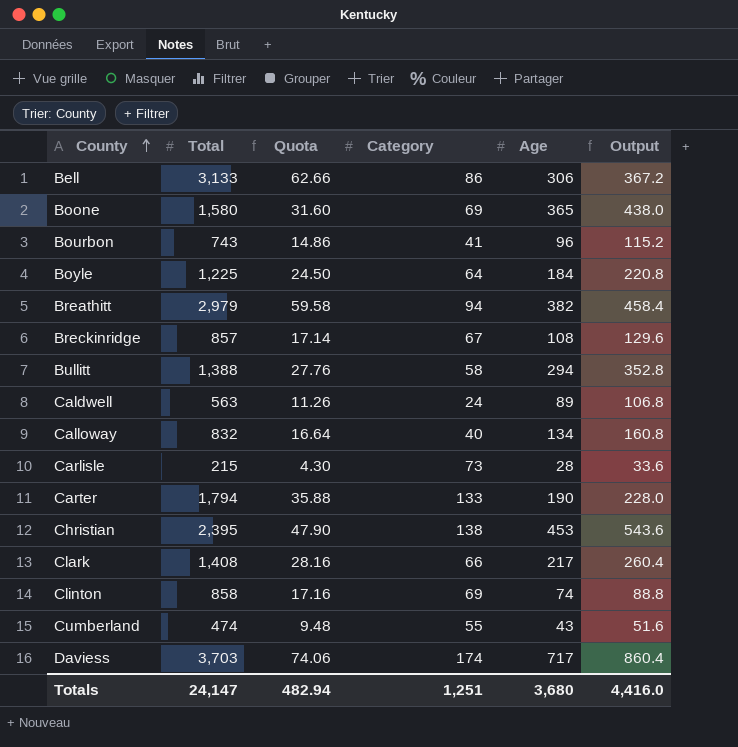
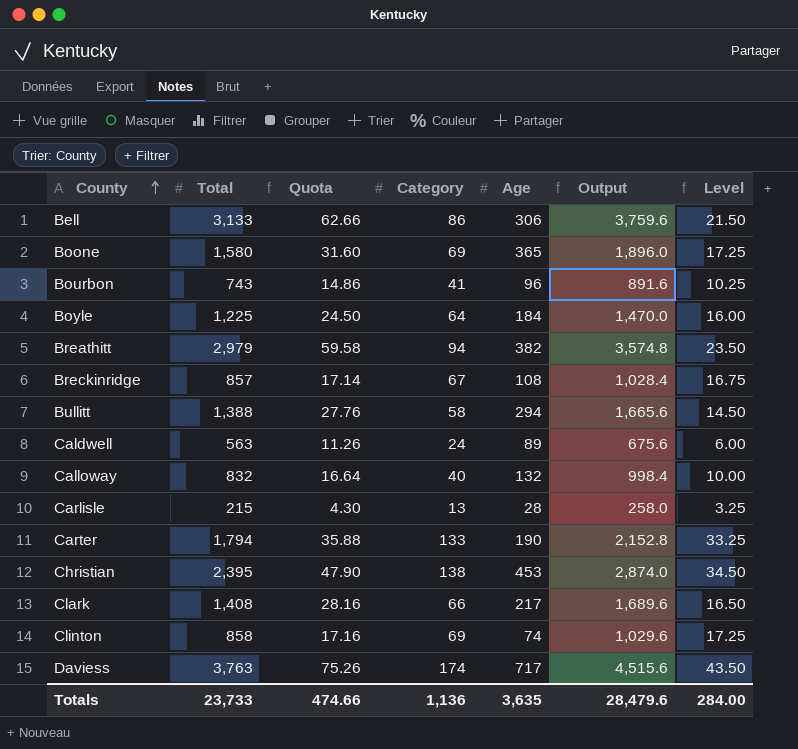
column Output | formula: [Age] * 1.2 -> [Total] * 1.2
column Level | formula: none -> [Category] * 0.25
row Cumberland: 474 | 9.48 | 55 | 43 | 51.6 -> none
Calloway | Age: 134 -> 132
Carlisle | Category: 73 -> 13
Daviess | Total: 3,703 -> 3,763
Daviess | Quota: 74.06 -> 75.26
Totals | Total: 24,147 -> 23,733
Totals | Quota: 482.94 -> 474.66
Totals | Category: 1,251 -> 1,136
Totals | Age: 3,680 -> 3,635
Totals | Output: 4,416.0 -> 28,479.6

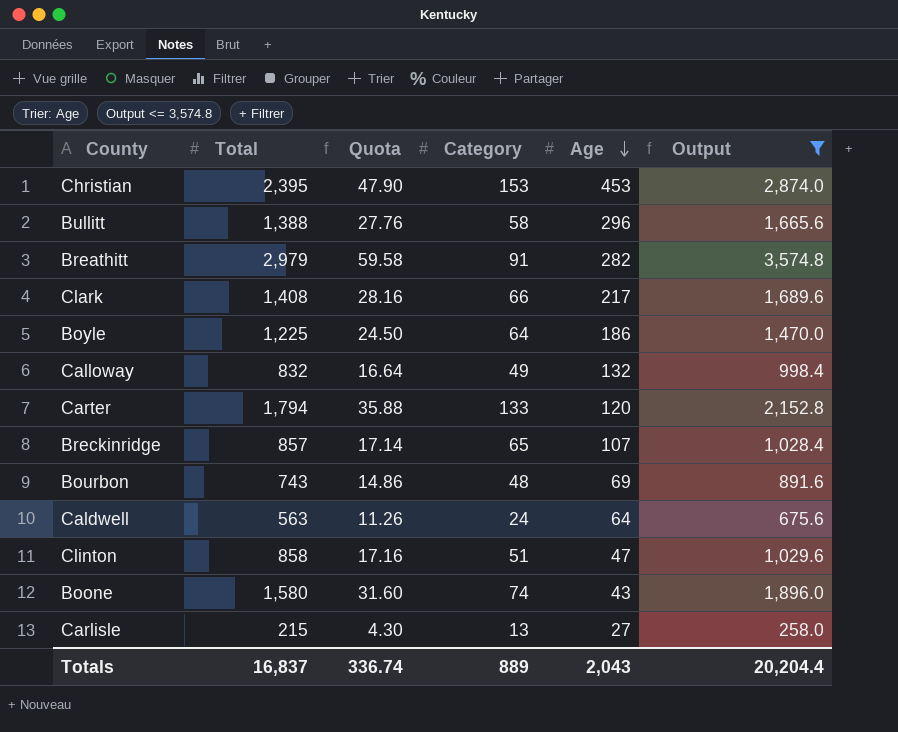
filter: none -> Output <= 3,574.8
row order: County ascending -> Age descending
column Level | formula: [Category] * 0.25 -> none
Christian | Category: 138 -> 153
Bullitt | Age: 294 -> 296
Breathitt | Category: 94 -> 91
Breathitt | Age: 382 -> 282
Boyle | Age: 184 -> 186
Calloway | Category: 40 -> 49
Carter | Age: 190 -> 120
Breckinridge | Category: 67 -> 65
Breckinridge | Age: 108 -> 107
Bourbon | Category: 41 -> 48
Bourbon | Age: 96 -> 69
Caldwell | Age: 89 -> 64
Clinton | Category: 69 -> 51
Clinton | Age: 74 -> 47
Boone | Category: 69 -> 74
Boone | Age: 365 -> 43
Carlisle | Age: 28 -> 27
Totals | Total: 23,733 -> 16,837
Totals | Quota: 474.66 -> 336.74
Totals | Category: 1,136 -> 889
Totals | Age: 3,635 -> 2,043
Totals | Output: 28,479.6 -> 20,204.4

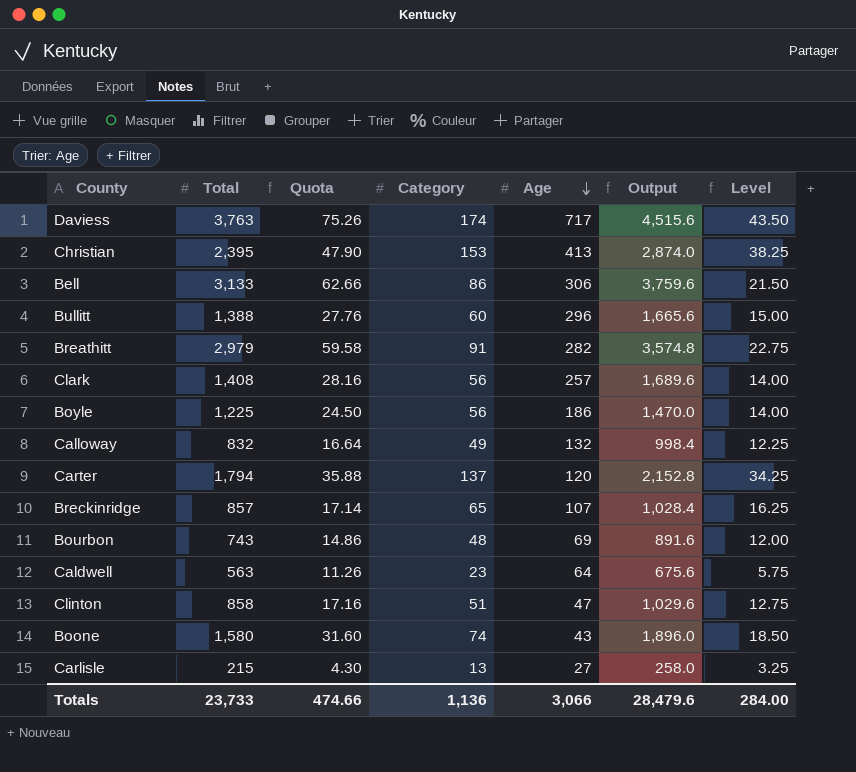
filter: Output <= 3,574.8 -> none
column Level | formula: none -> [Category] * 0.25
Christian | Age: 453 -> 413
Bullitt | Category: 58 -> 60
Clark | Category: 66 -> 56
Clark | Age: 217 -> 257
Boyle | Category: 64 -> 56
Carter | Category: 133 -> 137
Caldwell | Category: 24 -> 23
Totals | Total: 16,837 -> 23,733
Totals | Quota: 336.74 -> 474.66
Totals | Category: 889 -> 1,136
Totals | Age: 2,043 -> 3,066
Totals | Output: 20,204.4 -> 28,479.6

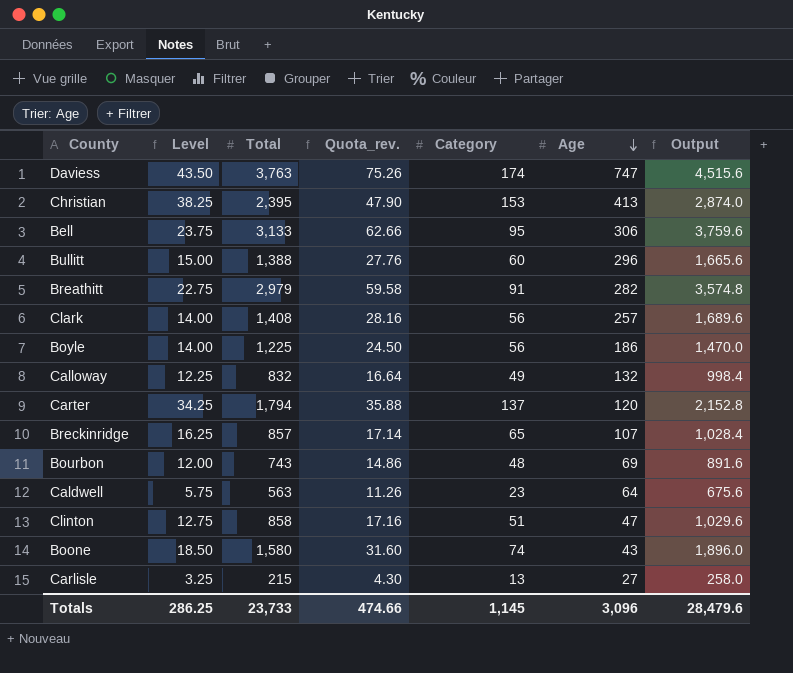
column Level | position: 7 -> 2
column name: Quota -> Quota_rev.
Daviess | Age: 717 -> 747
Bell | Level: 21.50 -> 23.75
Bell | Category: 86 -> 95
Totals | Level: 284.00 -> 286.25
Totals | Category: 1,136 -> 1,145
Totals | Age: 3,066 -> 3,096

